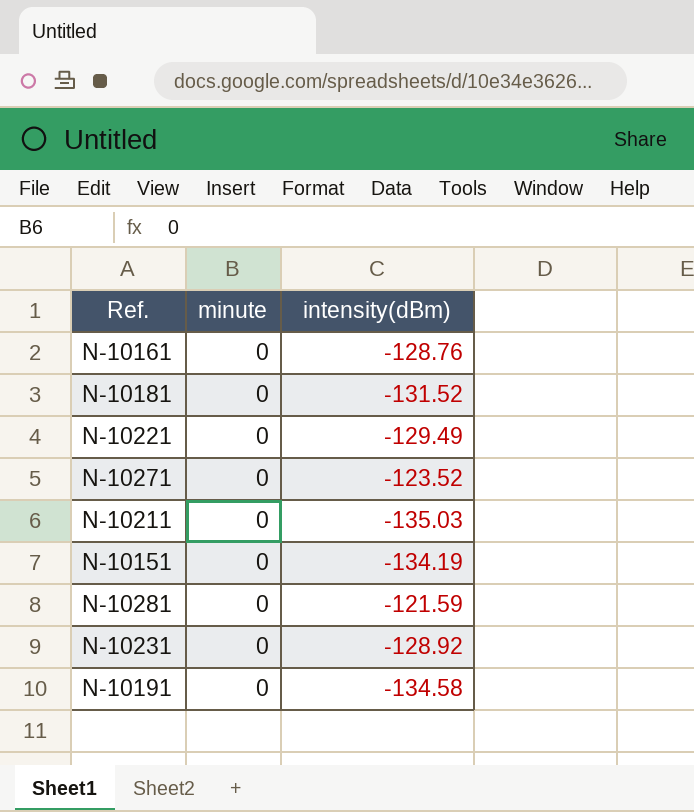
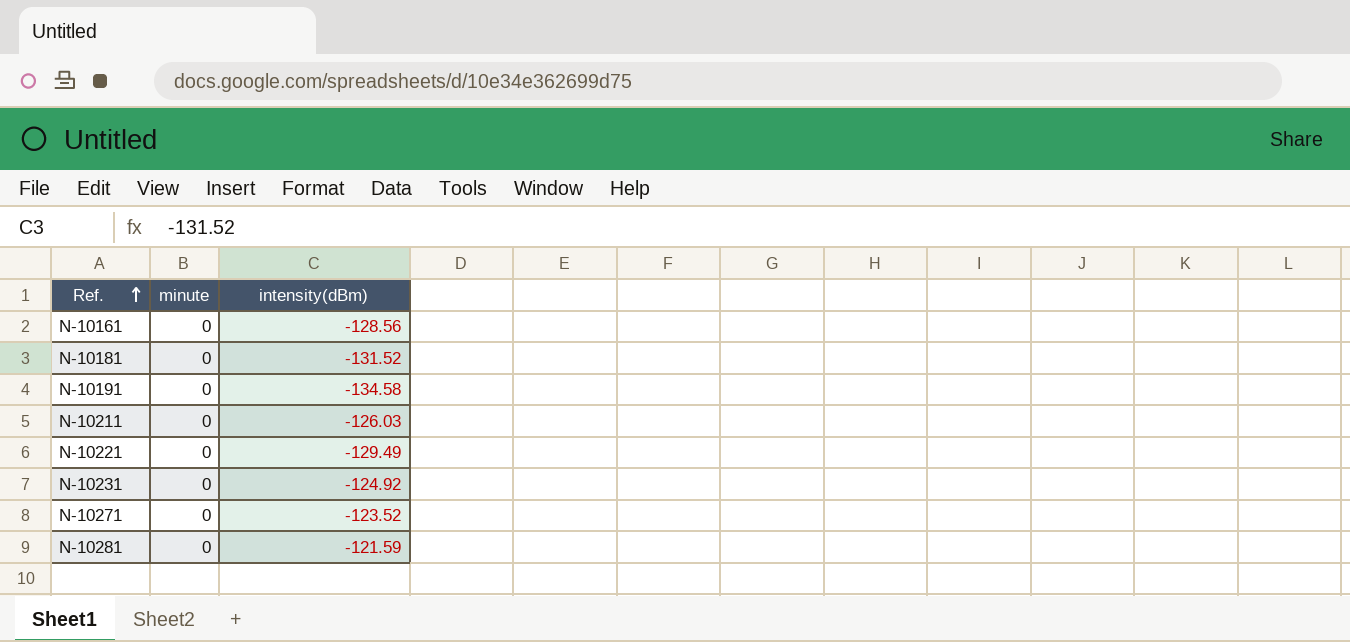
row order: none -> Ref. ascending
row N-10151: 0 | -134.19 -> none
N-10161 | intensity(dBm): -128.76 -> -128.56
N-10211 | intensity(dBm): -135.03 -> -126.03
N-10231 | intensity(dBm): -128.92 -> -124.92

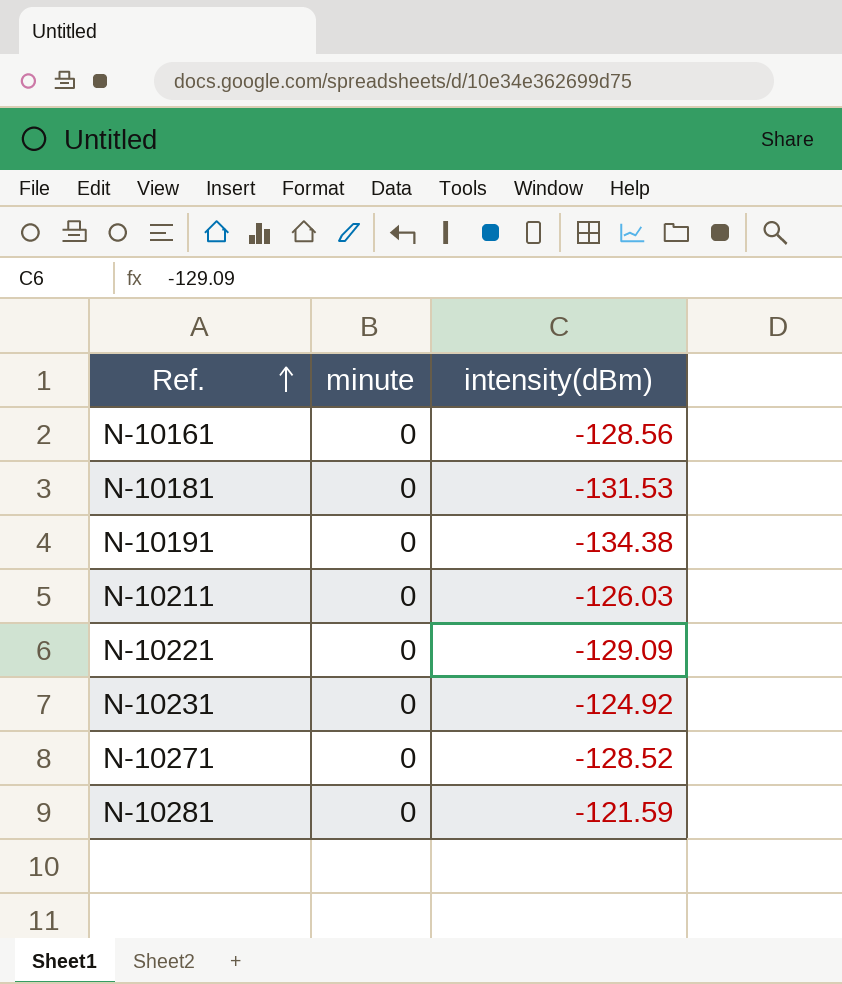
N-10181 | intensity(dBm): -131.52 -> -131.53
N-10191 | intensity(dBm): -134.58 -> -134.38
N-10221 | intensity(dBm): -129.49 -> -129.09
N-10271 | intensity(dBm): -123.52 -> -128.52

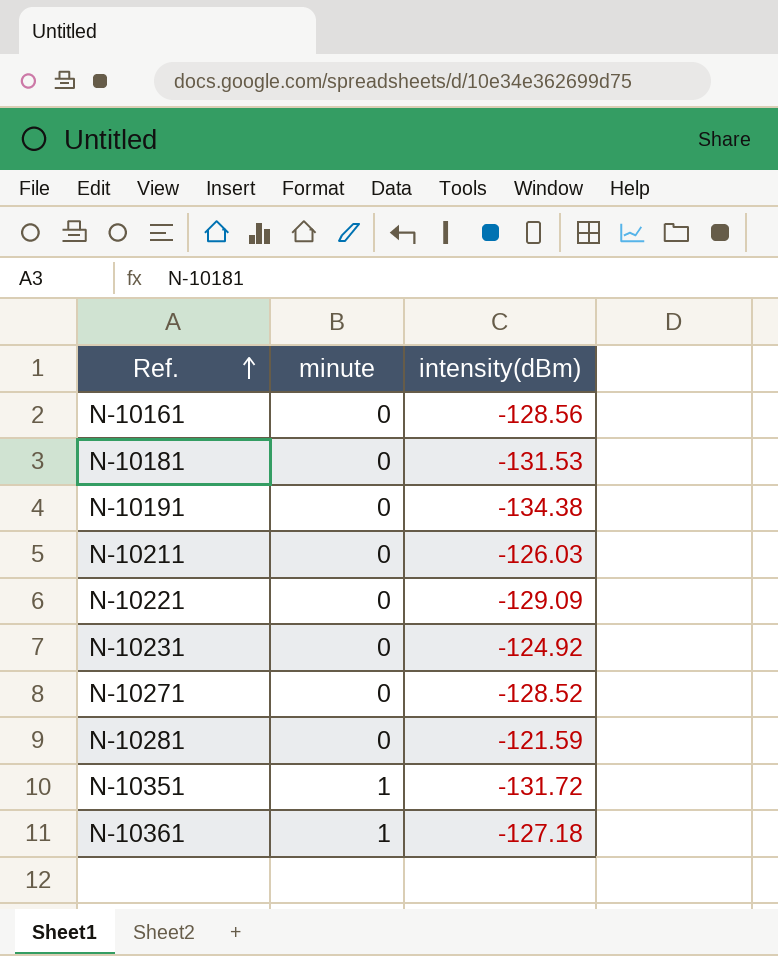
row N-10351: none -> 1 | -131.72
row N-10361: none -> 1 | -127.18

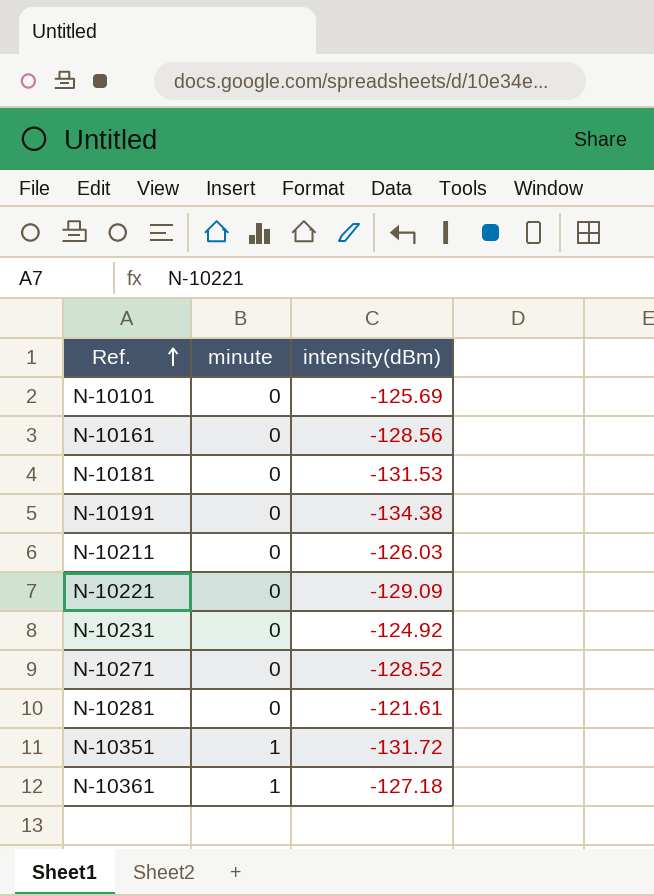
row N-10101: none -> 0 | -125.69
N-10281 | intensity(dBm): -121.59 -> -121.61

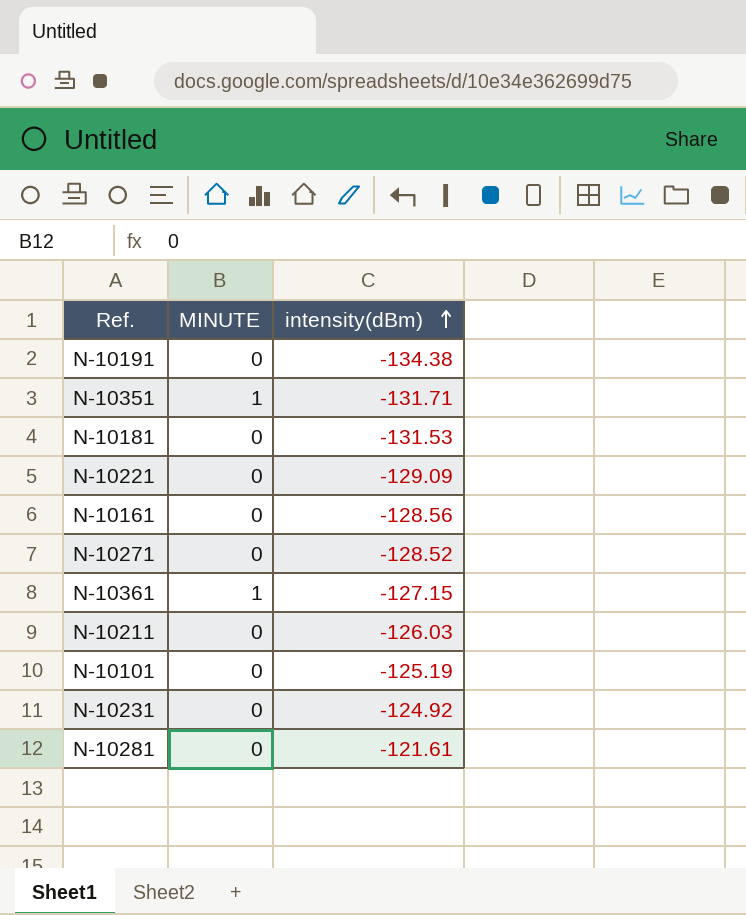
row order: Ref. ascending -> intensity(dBm) ascending
column name: minute -> MINUTE
N-10351 | intensity(dBm): -131.72 -> -131.71
N-10361 | intensity(dBm): -127.18 -> -127.15
N-10101 | intensity(dBm): -125.69 -> -125.19

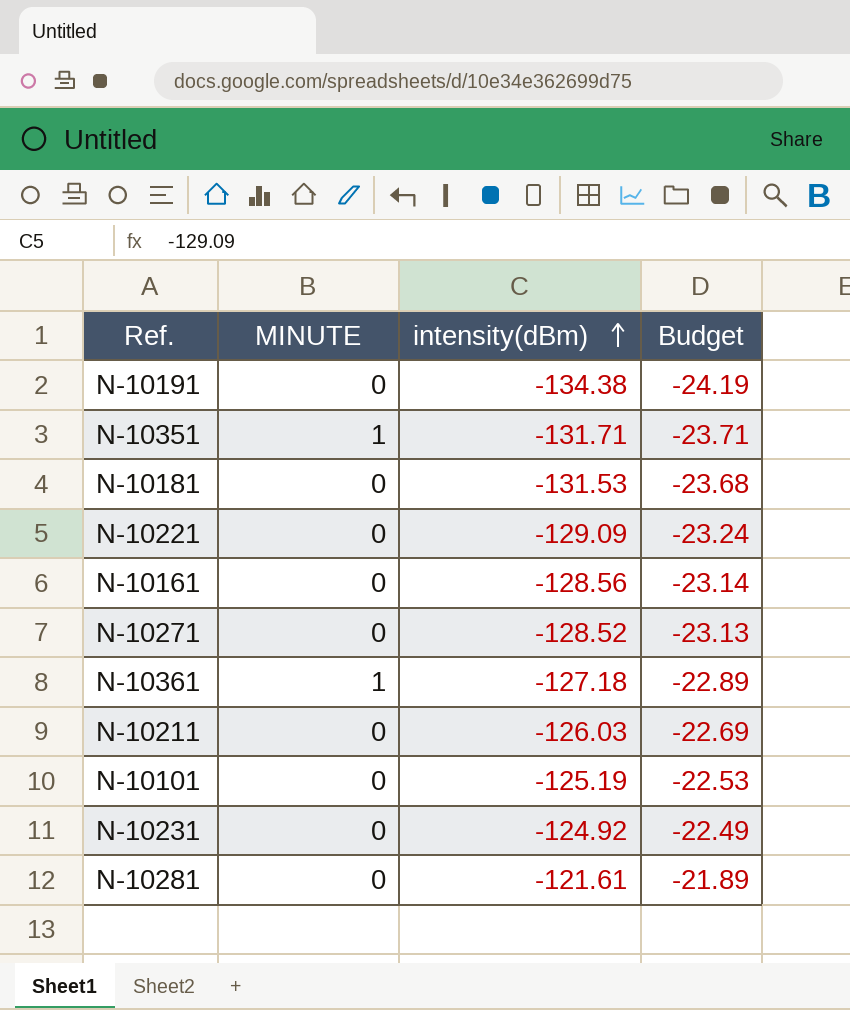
column Budget | formula: none -> [intensity(dBm)] * 0.18
N-10361 | intensity(dBm): -127.15 -> -127.18

